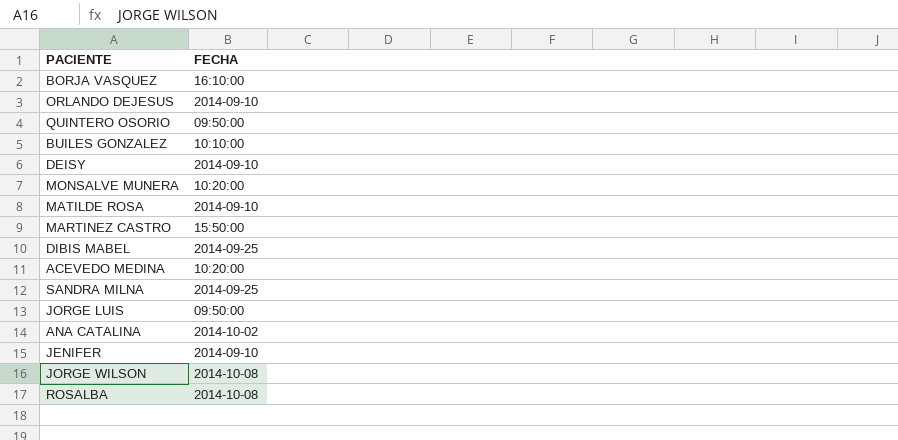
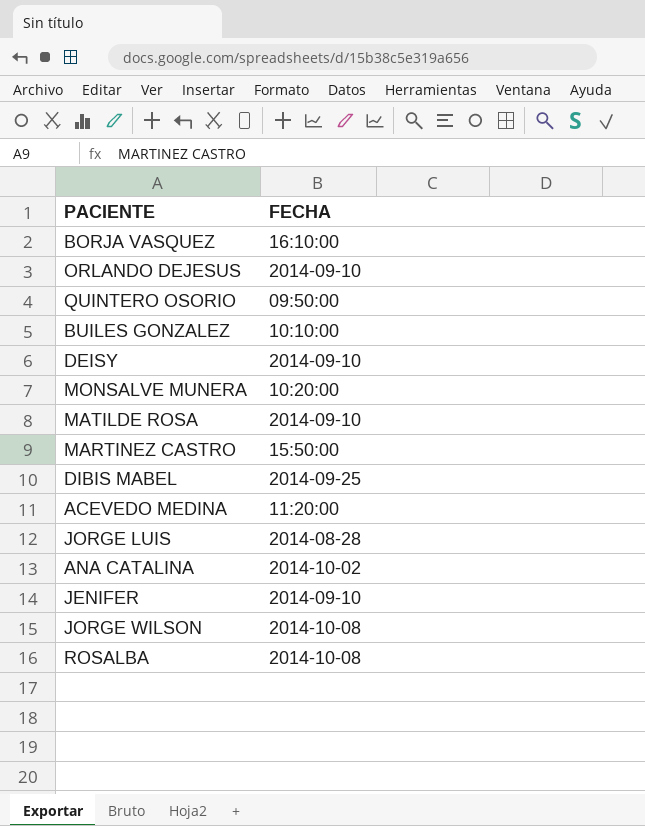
row SANDRA MILNA: 2014-09-25 -> none
ACEVEDO MEDINA | FECHA: 10:20:00 -> 11:20:00
JORGE LUIS | FECHA: 09:50:00 -> 2014-08-28

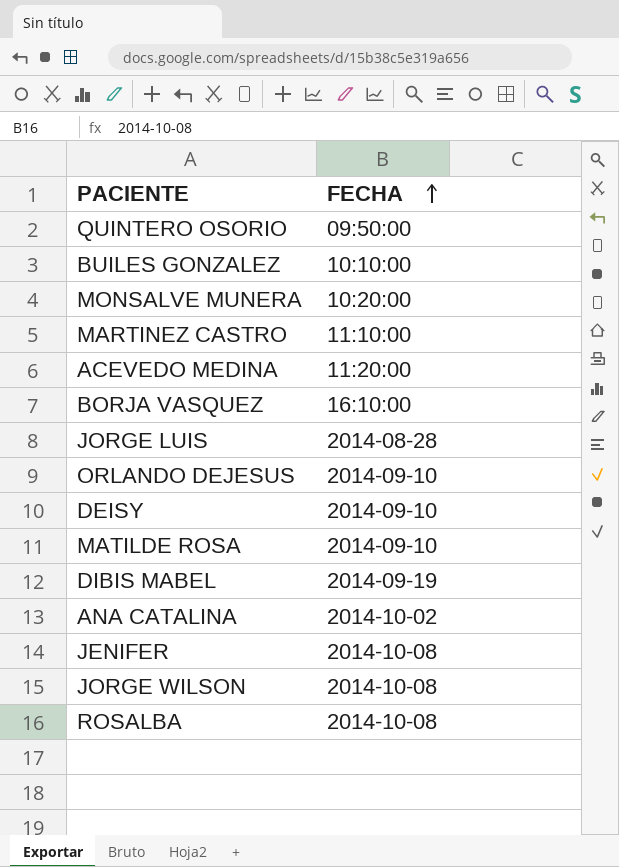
row order: none -> FECHA ascending
MARTINEZ CASTRO | FECHA: 15:50:00 -> 11:10:00
DIBIS MABEL | FECHA: 2014-09-25 -> 2014-09-19
JENIFER | FECHA: 2014-09-10 -> 2014-10-08

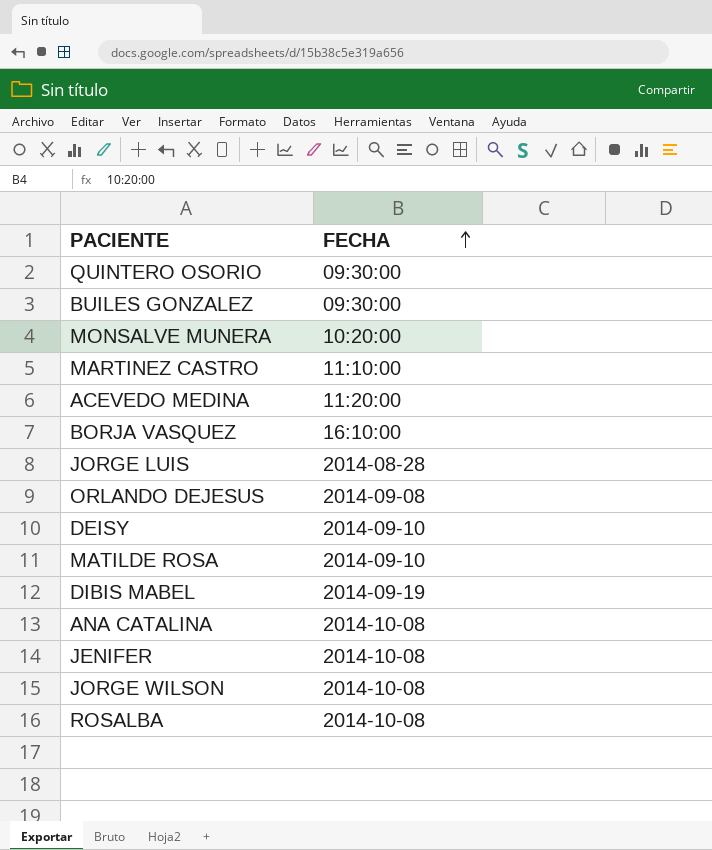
QUINTERO OSORIO | FECHA: 09:50:00 -> 09:30:00
BUILES GONZALEZ | FECHA: 10:10:00 -> 09:30:00
ORLANDO DEJESUS | FECHA: 2014-09-10 -> 2014-09-08
ANA CATALINA | FECHA: 2014-10-02 -> 2014-10-08

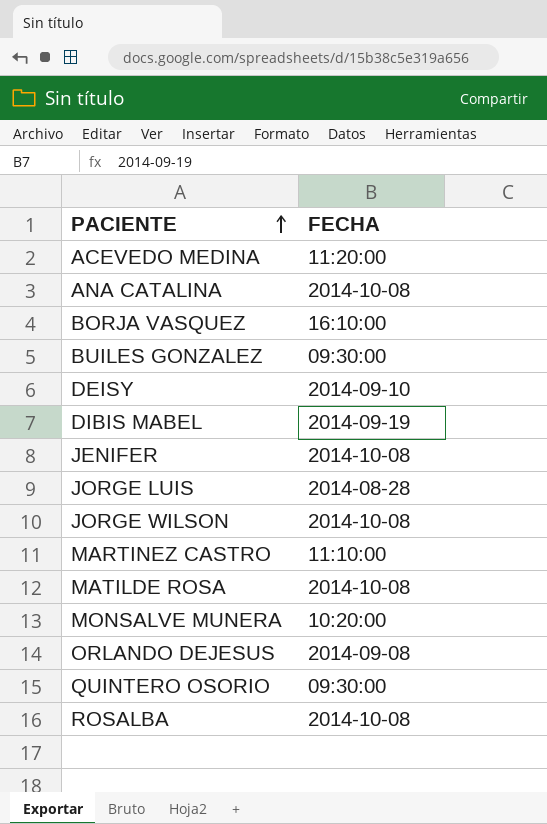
row order: FECHA ascending -> PACIENTE ascending
MATILDE ROSA | FECHA: 2014-09-10 -> 2014-10-08

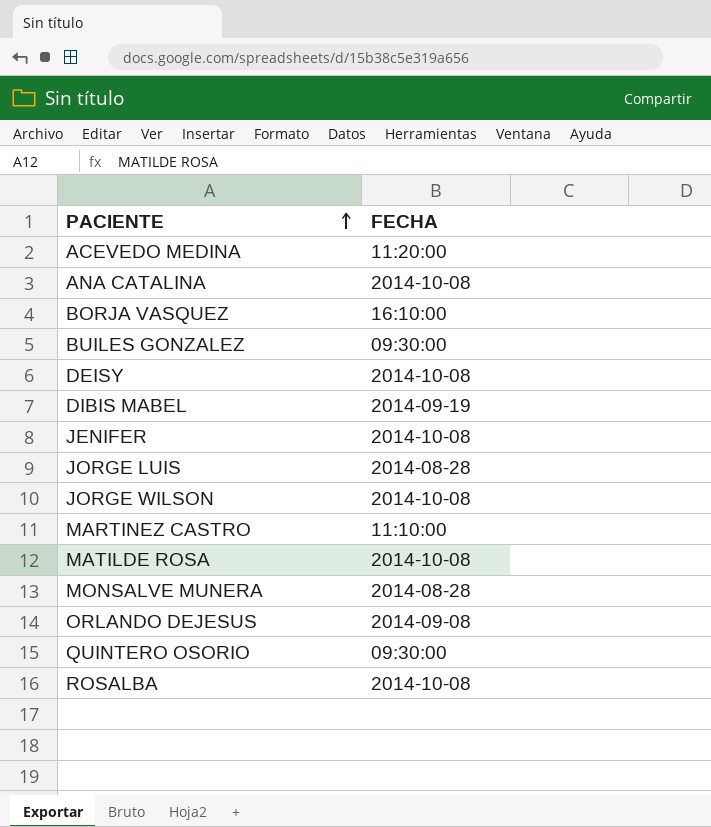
DEISY | FECHA: 2014-09-10 -> 2014-10-08
MONSALVE MUNERA | FECHA: 10:20:00 -> 2014-08-28

